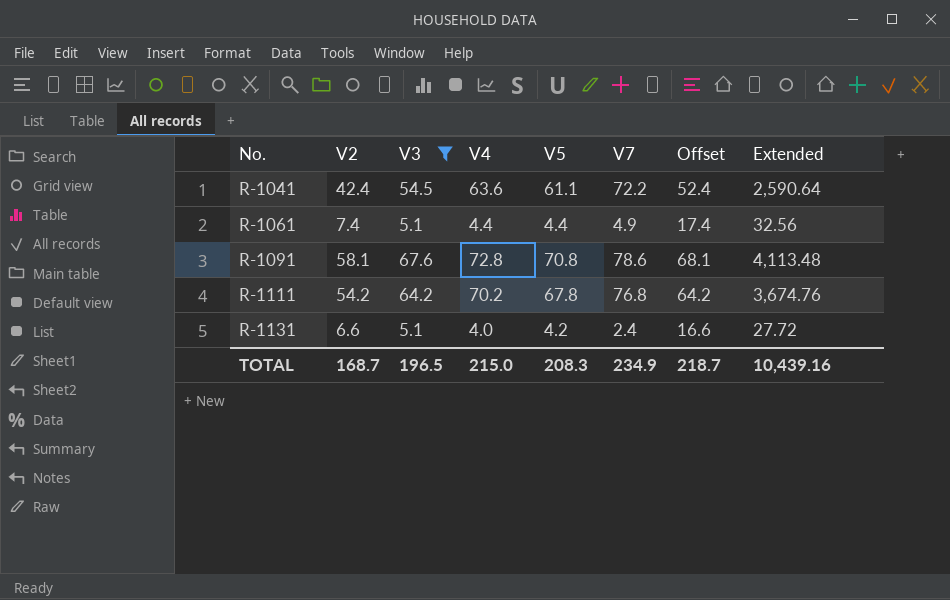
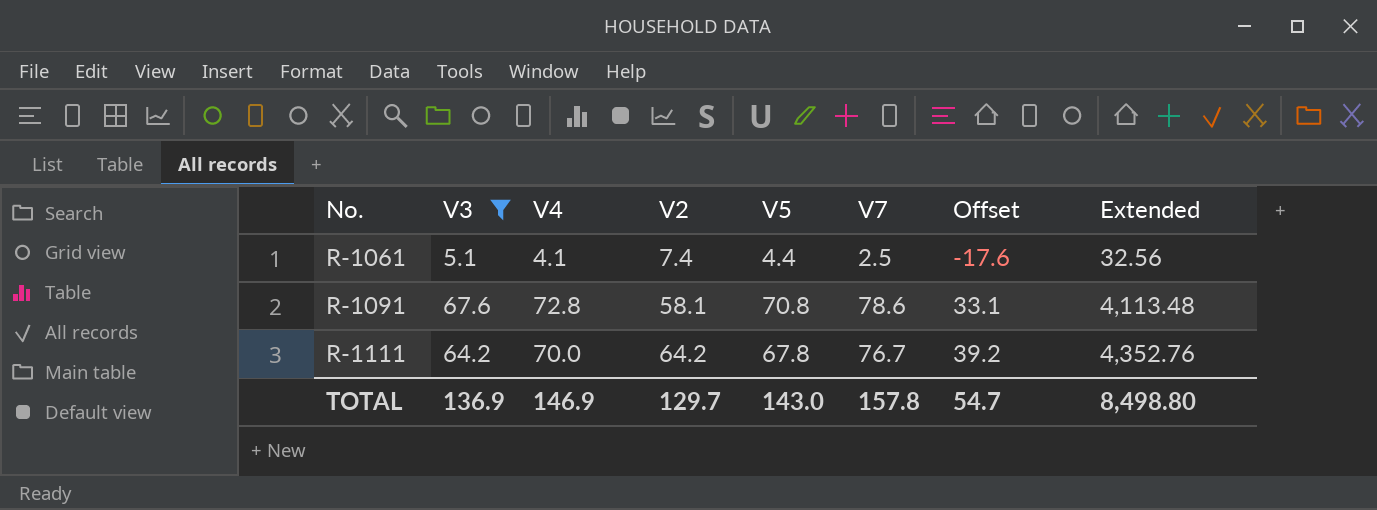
column V2 | position: 2 -> 4
column Offset | formula: [V2] + 10 -> [V2] - 25
row R-1041: 42.4 | 54.5 | 63.6 | 61.1 | 72.2 | 52.4 | 2,590.64 -> none
row R-1131: 6.6 | 5.1 | 4.0 | 4.2 | 2.4 | 16.6 | 27.72 -> none
R-1061 | V4: 4.4 -> 4.1
R-1061 | V7: 4.9 -> 2.5
R-1111 | V4: 70.2 -> 70.0
R-1111 | V2: 54.2 -> 64.2
R-1111 | V7: 76.8 -> 76.7
R-1111 | Extended: 3,674.76 -> 4,352.76
TOTAL | V3: 196.5 -> 136.9
TOTAL | V4: 215.0 -> 146.9
TOTAL | V2: 168.7 -> 129.7
TOTAL | V5: 208.3 -> 143.0
TOTAL | V7: 234.9 -> 157.8
TOTAL | Offset: 218.7 -> 54.7
TOTAL | Extended: 10,439.16 -> 8,498.80

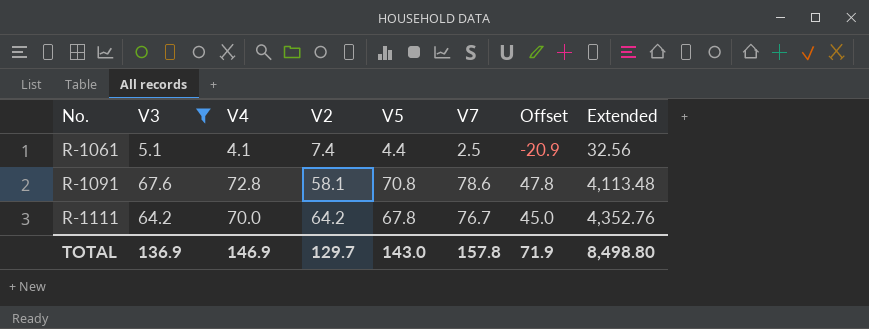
column Offset | formula: [V2] - 25 -> [V4] - 25
TOTAL | Offset: 54.7 -> 71.9

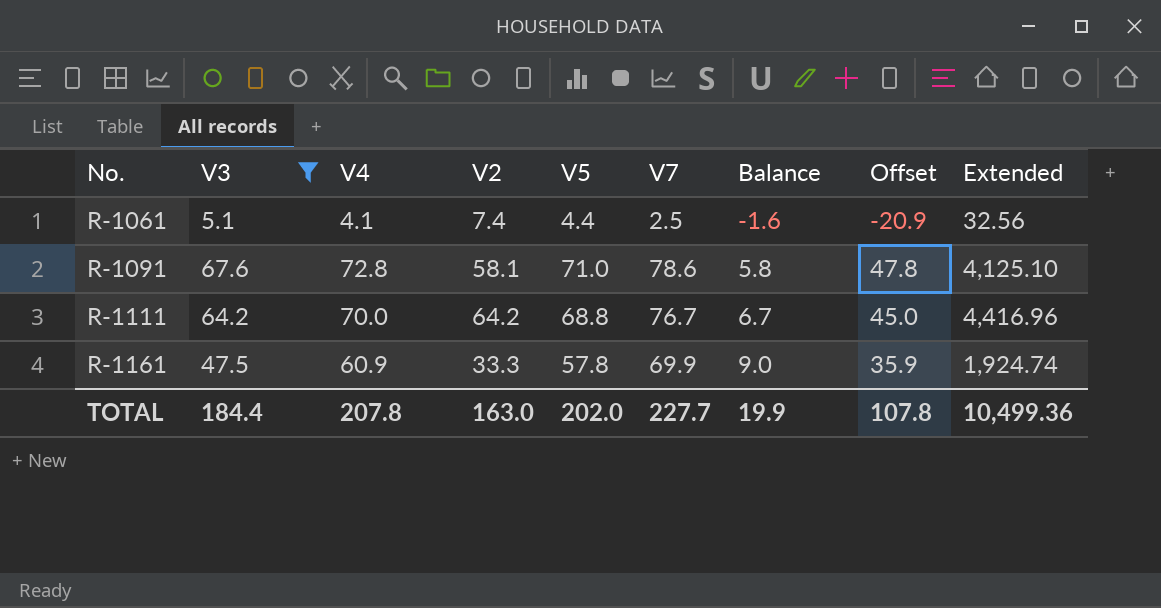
column Balance | formula: none -> [V7] - [V4]
R-1091 | V5: 70.8 -> 71.0
R-1091 | Extended: 4,113.48 -> 4,125.10
R-1111 | V5: 67.8 -> 68.8
R-1111 | Extended: 4,352.76 -> 4,416.96
row R-1161: none -> 47.5 | 60.9 | 33.3 | 57.8 | 69.9 | 9.0 | 35.9 | 1,924.74
TOTAL | V3: 136.9 -> 184.4
TOTAL | V4: 146.9 -> 207.8
TOTAL | V2: 129.7 -> 163.0
TOTAL | V5: 143.0 -> 202.0
TOTAL | V7: 157.8 -> 227.7
TOTAL | Offset: 71.9 -> 107.8
TOTAL | Extended: 8,498.80 -> 10,499.36

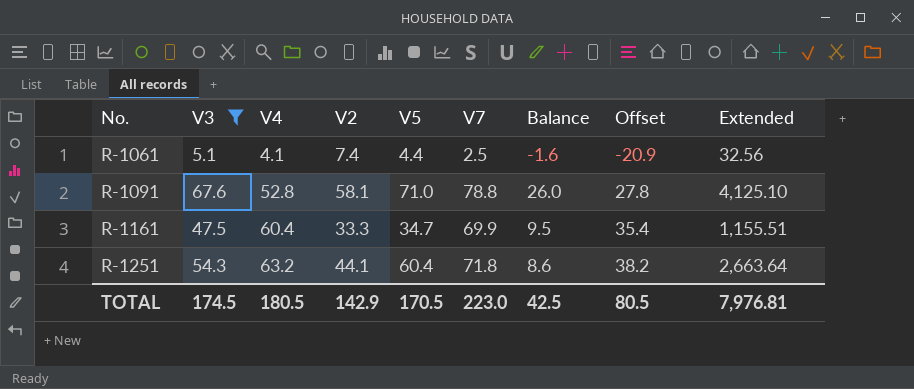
row R-1111: 64.2 | 70.0 | 64.2 | 68.8 | 76.7 | 6.7 | 45.0 | 4,416.96 -> none
R-1091 | V4: 72.8 -> 52.8
R-1091 | V7: 78.6 -> 78.8
R-1091 | Balance: 5.8 -> 26.0
R-1091 | Offset: 47.8 -> 27.8
R-1161 | V4: 60.9 -> 60.4
R-1161 | V5: 57.8 -> 34.7
R-1161 | Balance: 9.0 -> 9.5
R-1161 | Offset: 35.9 -> 35.4
R-1161 | Extended: 1,924.74 -> 1,155.51
row R-1251: none -> 54.3 | 63.2 | 44.1 | 60.4 | 71.8 | 8.6 | 38.2 | 2,663.64
TOTAL | V3: 184.4 -> 174.5
TOTAL | V4: 207.8 -> 180.5
TOTAL | V2: 163.0 -> 142.9
TOTAL | V5: 202.0 -> 170.5
TOTAL | V7: 227.7 -> 223.0
TOTAL | Balance: 19.9 -> 42.5
TOTAL | Offset: 107.8 -> 80.5
TOTAL | Extended: 10,499.36 -> 7,976.81

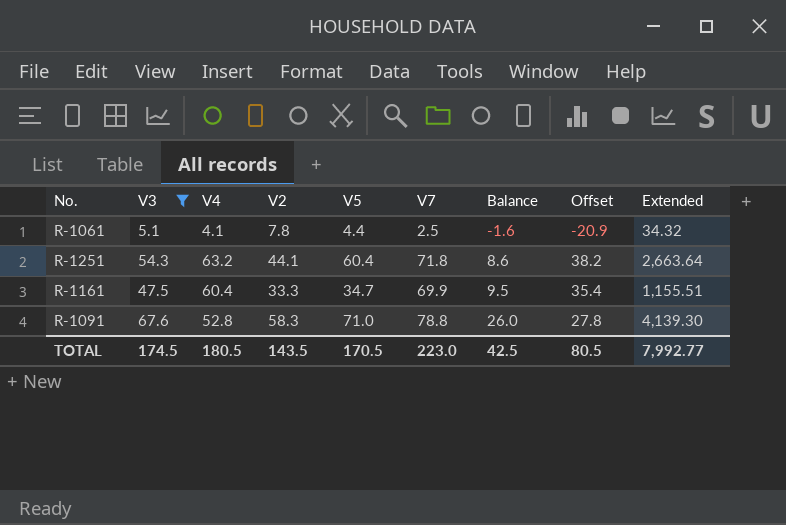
row order: No. ascending -> Balance ascending
R-1061 | V2: 7.4 -> 7.8
R-1061 | Extended: 32.56 -> 34.32
R-1091 | V2: 58.1 -> 58.3
R-1091 | Extended: 4,125.10 -> 4,139.30
TOTAL | V2: 142.9 -> 143.5
TOTAL | Extended: 7,976.81 -> 7,992.77

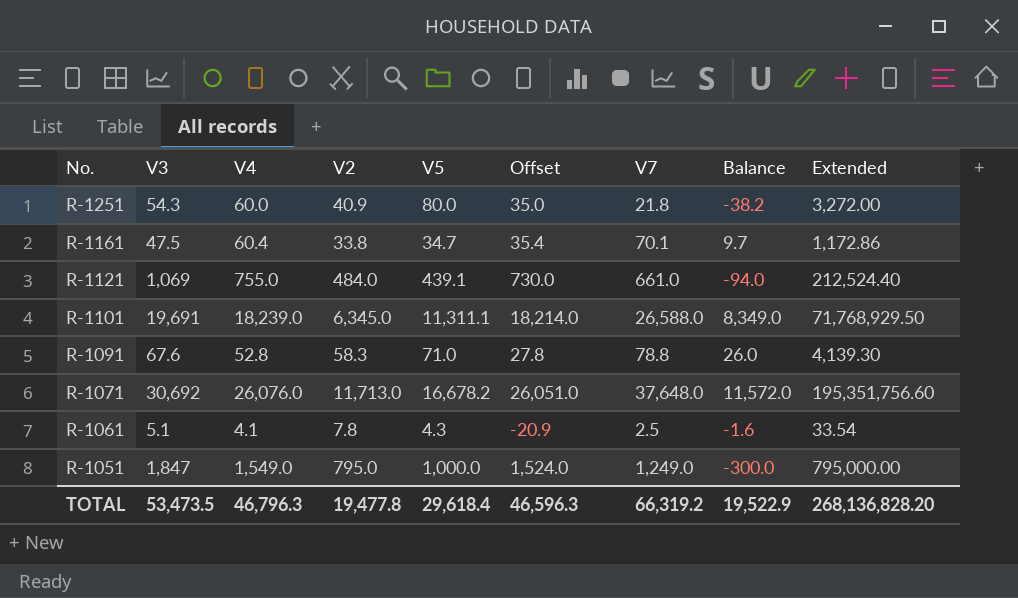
filter: V3 <= 67.6 -> none
row order: Balance ascending -> No. descending
column Offset | position: 8 -> 6
R-1251 | V4: 63.2 -> 60.0
R-1251 | V2: 44.1 -> 40.9
R-1251 | V5: 60.4 -> 80.0
R-1251 | Offset: 38.2 -> 35.0
R-1251 | V7: 71.8 -> 21.8
R-1251 | Balance: 8.6 -> -38.2
R-1251 | Extended: 2,663.64 -> 3,272.00
R-1161 | V2: 33.3 -> 33.8
R-1161 | V7: 69.9 -> 70.1
R-1161 | Balance: 9.5 -> 9.7
R-1161 | Extended: 1,155.51 -> 1,172.86
R-1061 | V5: 4.4 -> 4.3
R-1061 | Extended: 34.32 -> 33.54
TOTAL | V3: 174.5 -> 53,473.5
TOTAL | V4: 180.5 -> 46,796.3
TOTAL | V2: 143.5 -> 19,477.8
TOTAL | V5: 170.5 -> 29,618.4
TOTAL | Offset: 80.5 -> 46,596.3
TOTAL | V7: 223.0 -> 66,319.2
TOTAL | Balance: 42.5 -> 19,522.9
TOTAL | Extended: 7,992.77 -> 268,136,828.20

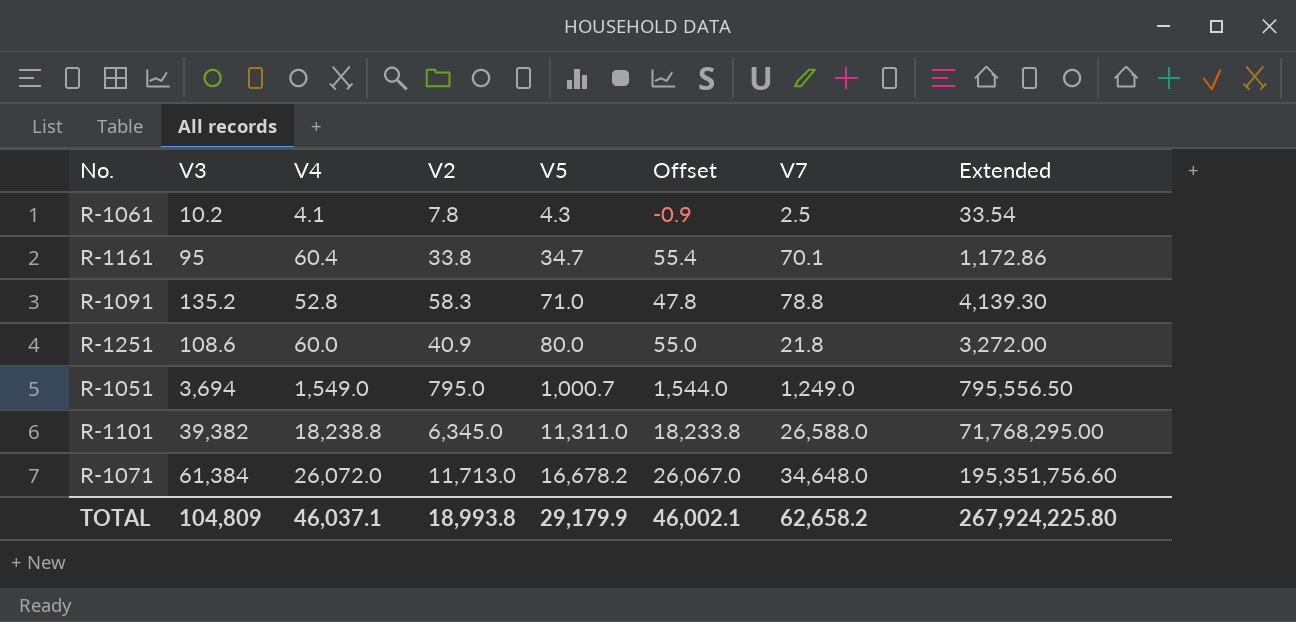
row order: No. descending -> V5 ascending
column Balance | formula: [V7] - [V4] -> none
column Offset | formula: [V4] - 25 -> [V4] - 5
row R-1121: 1,069 | 755.0 | 484.0 | 439.1 | 730.0 | 661.0 | -94.0 | 212,524.40 -> none
R-1061 | V3: 5.1 -> 10.2
R-1161 | V3: 47.5 -> 95
R-1091 | V3: 67.6 -> 135.2
R-1251 | V3: 54.3 -> 108.6
R-1051 | V3: 1,847 -> 3,694
R-1051 | V5: 1,000.0 -> 1,000.7
R-1051 | Extended: 795,000.00 -> 795,556.50
R-1101 | V3: 19,691 -> 39,382
R-1101 | V4: 18,239.0 -> 18,238.8
R-1101 | V5: 11,311.1 -> 11,311.0
R-1101 | Extended: 71,768,929.50 -> 71,768,295.00
R-1071 | V3: 30,692 -> 61,384
R-1071 | V4: 26,076.0 -> 26,072.0
R-1071 | V7: 37,648.0 -> 34,648.0
TOTAL | V3: 53,473.5 -> 104,809
TOTAL | V4: 46,796.3 -> 46,037.1
TOTAL | V2: 19,477.8 -> 18,993.8
TOTAL | V5: 29,618.4 -> 29,179.9
TOTAL | Offset: 46,596.3 -> 46,002.1
TOTAL | V7: 66,319.2 -> 62,658.2
TOTAL | Extended: 268,136,828.20 -> 267,924,225.80

